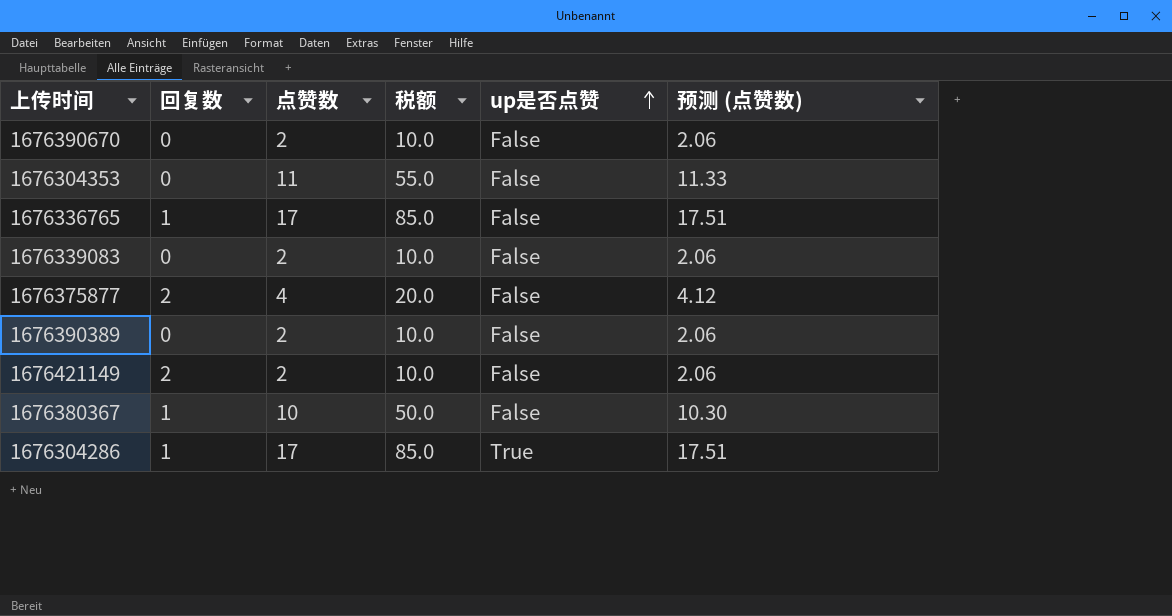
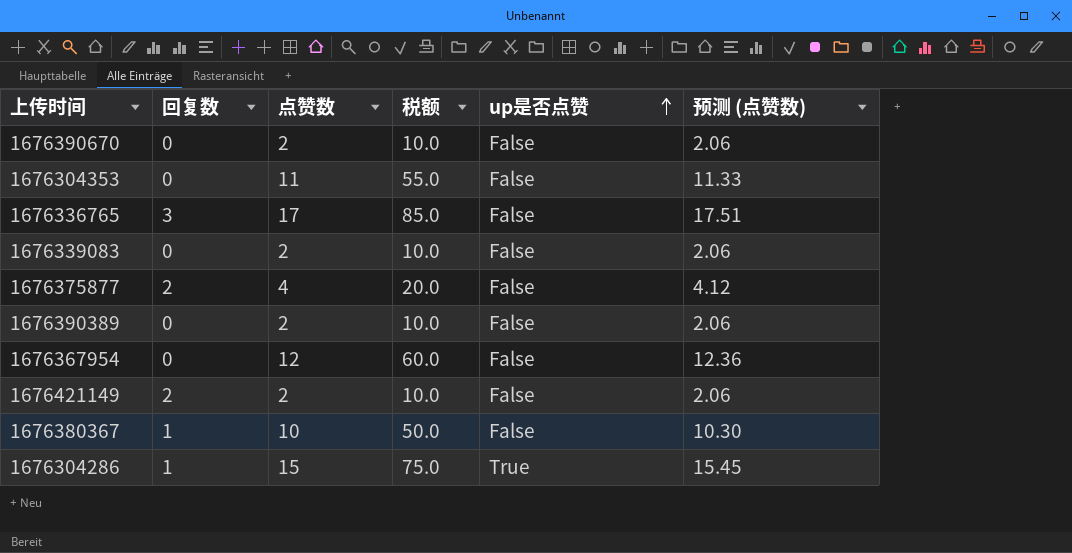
1676336765 | 回复数: 1 -> 3
row 1676367954: none -> 0 | 12 | 60.0 | False | 12.36
1676304286 | 点赞数: 17 -> 15
1676304286 | 税额: 85.0 -> 75.0
1676304286 | 预测 (点赞数): 17.51 -> 15.45

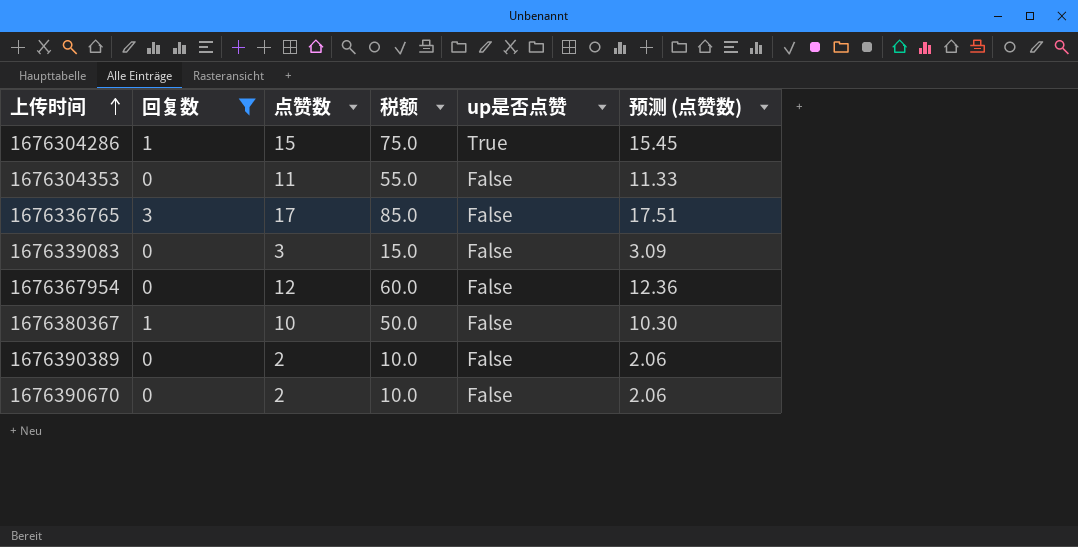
filter: none -> 回复数 != 2
row order: up是否点赞 ascending -> 上传时间 ascending
1676339083 | 点赞数: 2 -> 3
1676339083 | 税额: 10.0 -> 15.0
1676339083 | 预测 (点赞数): 2.06 -> 3.09

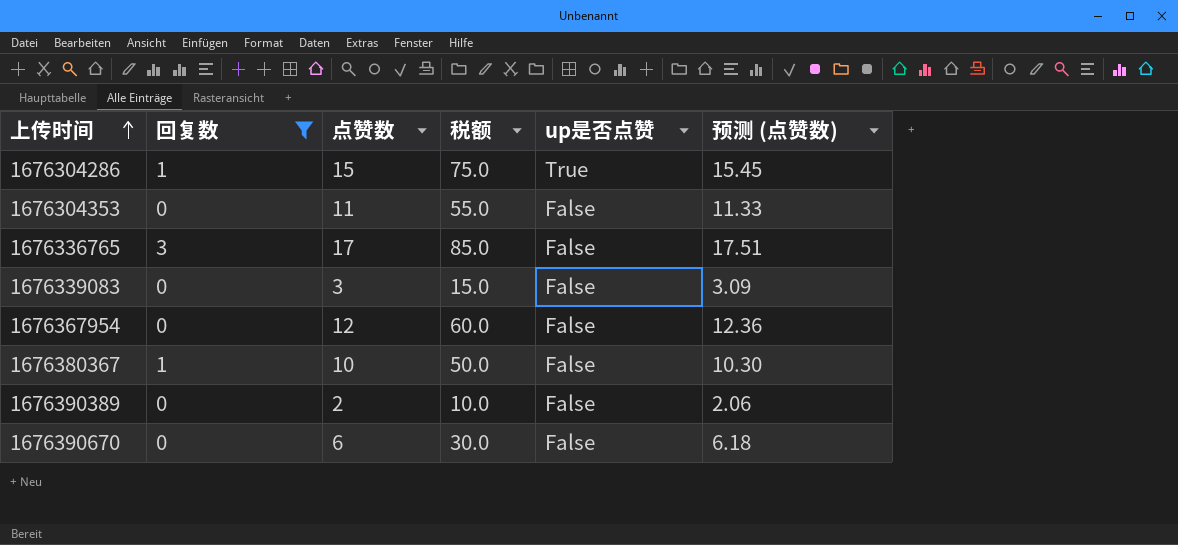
1676390670 | 点赞数: 2 -> 6
1676390670 | 税额: 10.0 -> 30.0
1676390670 | 预测 (点赞数): 2.06 -> 6.18

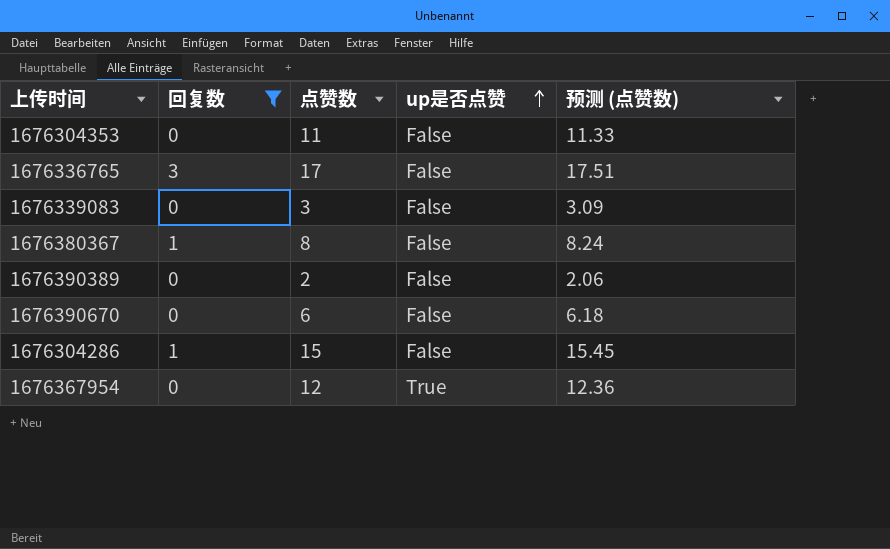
row order: 上传时间 ascending -> up是否点赞 ascending
column 税额 | formula: [点赞数] * 5 -> none
1676380367 | 点赞数: 10 -> 8
1676380367 | 预测 (点赞数): 10.30 -> 8.24
1676304286 | up是否点赞: True -> False
1676367954 | up是否点赞: False -> True

